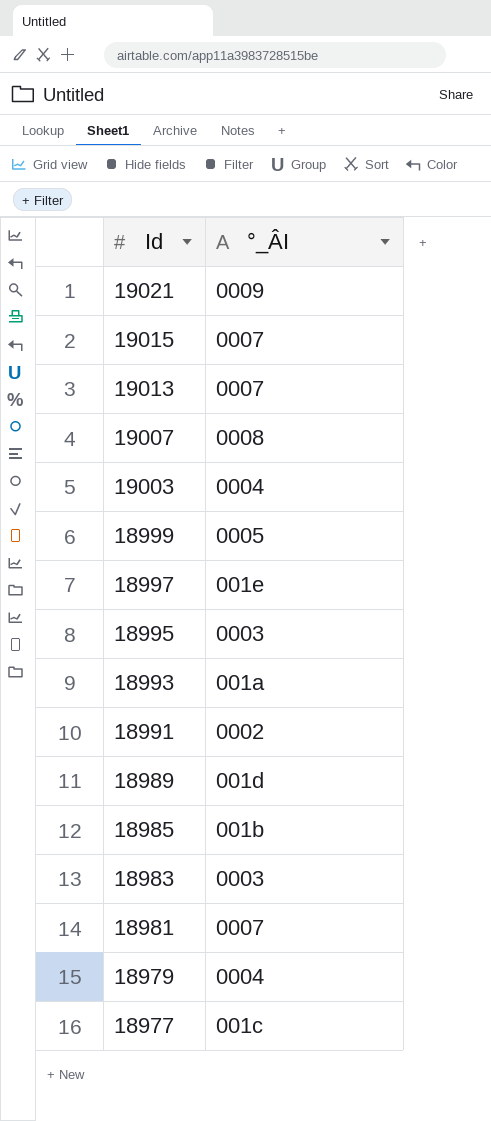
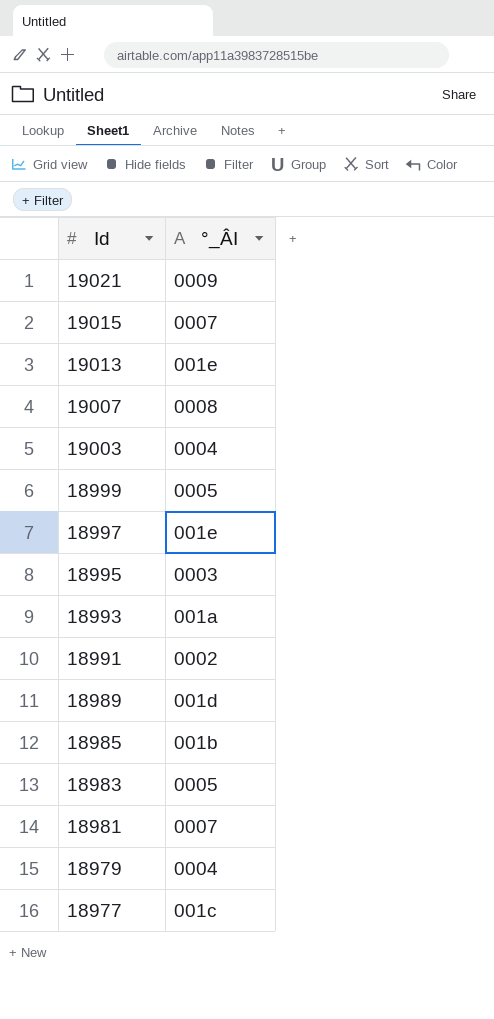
19013 | °_ÂI: 0007 -> 001e
18983 | °_ÂI: 0003 -> 0005

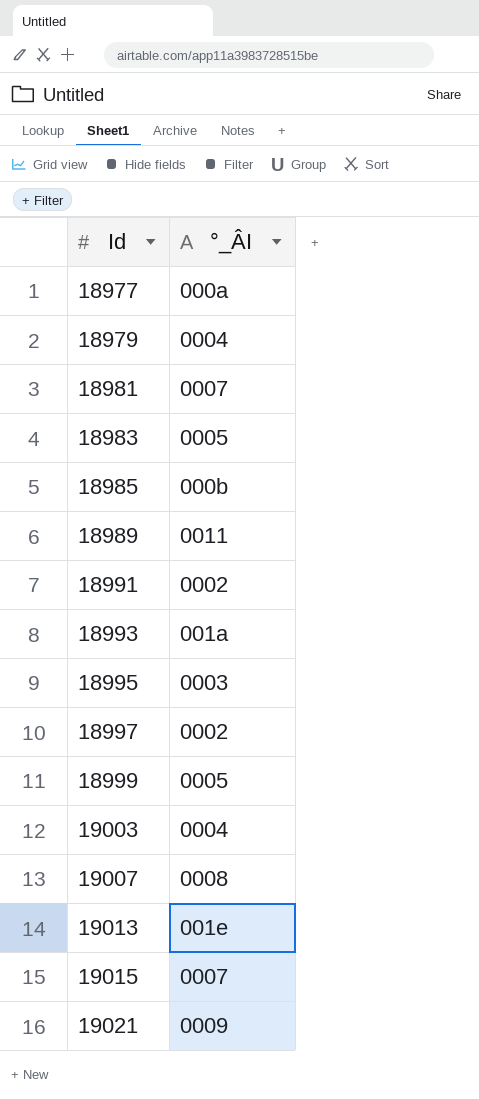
row order: Id descending -> Id ascending
18977 | °_ÂI: 001c -> 000a
18985 | °_ÂI: 001b -> 000b
18989 | °_ÂI: 001d -> 0011
18997 | °_ÂI: 001e -> 0002

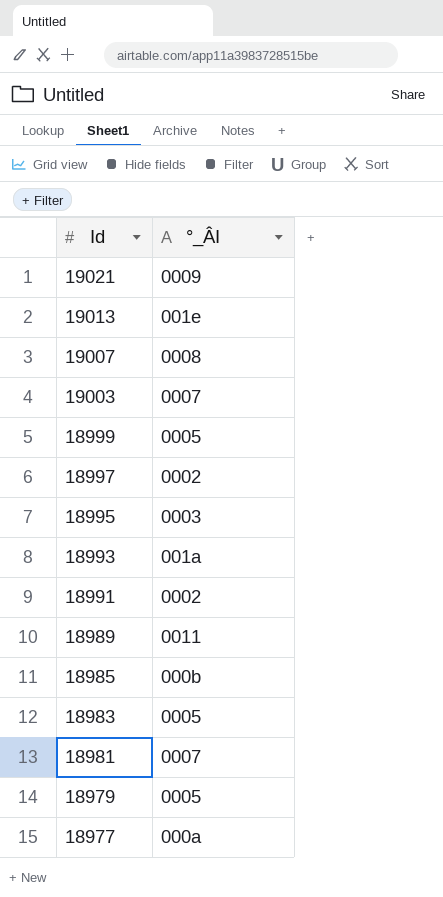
row order: Id ascending -> Id descending
row 19015: 0007 -> none
19003 | °_ÂI: 0004 -> 0007
18979 | °_ÂI: 0004 -> 0005

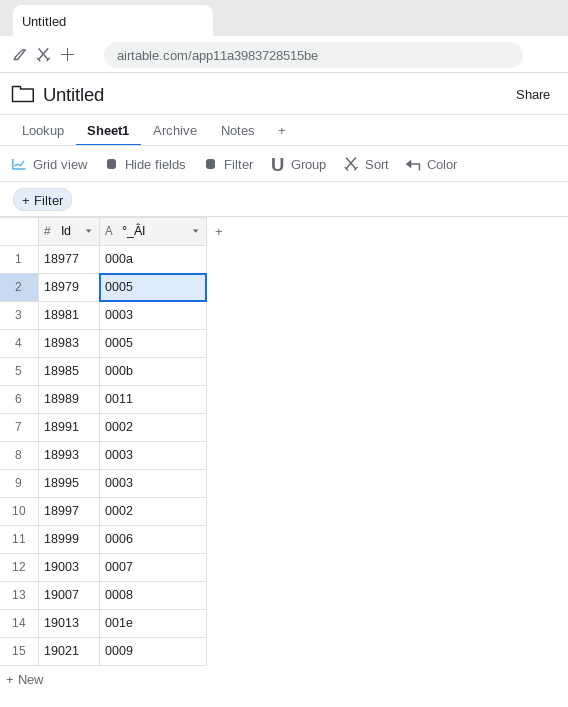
row order: Id descending -> Id ascending
18981 | °_ÂI: 0007 -> 0003
18993 | °_ÂI: 001a -> 0003
18999 | °_ÂI: 0005 -> 0006

